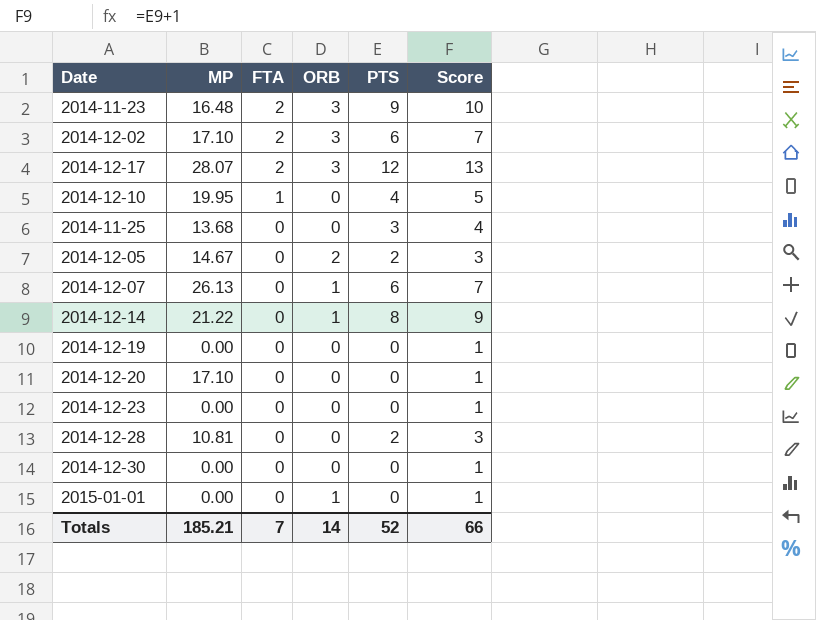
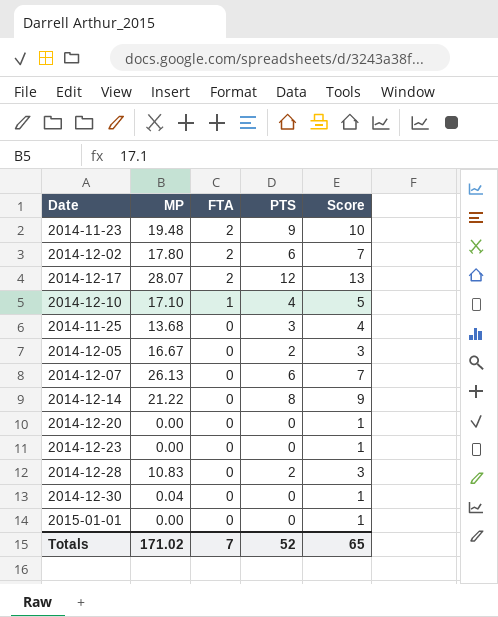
column ORB | position: 4 -> none
row 2014-12-19: 0.00 | 0 | 0 | 0 | 1 -> none
2014-11-23 | MP: 16.48 -> 19.48
2014-12-02 | MP: 17.10 -> 17.80
2014-12-10 | MP: 19.95 -> 17.10
2014-12-05 | MP: 14.67 -> 16.67
2014-12-20 | MP: 17.10 -> 0.00
2014-12-28 | MP: 10.81 -> 10.83
2014-12-30 | MP: 0.00 -> 0.04
Totals | MP: 185.21 -> 171.02
Totals | Score: 66 -> 65

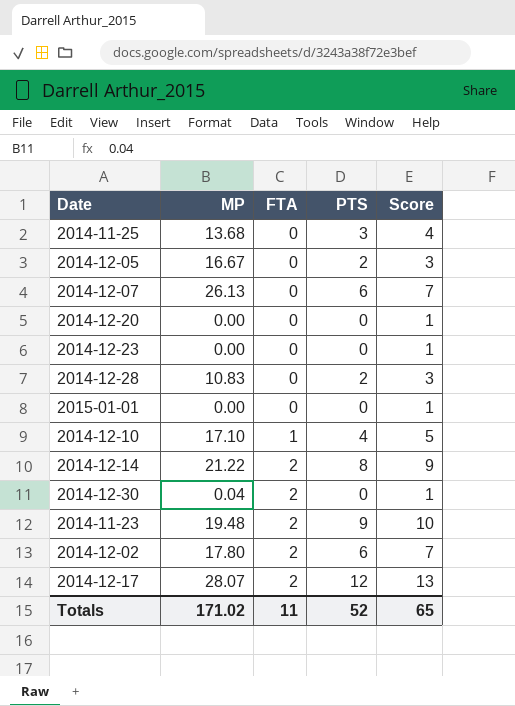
row order: FTA descending -> FTA ascending
2014-12-14 | FTA: 0 -> 2
2014-12-30 | FTA: 0 -> 2
Totals | FTA: 7 -> 11

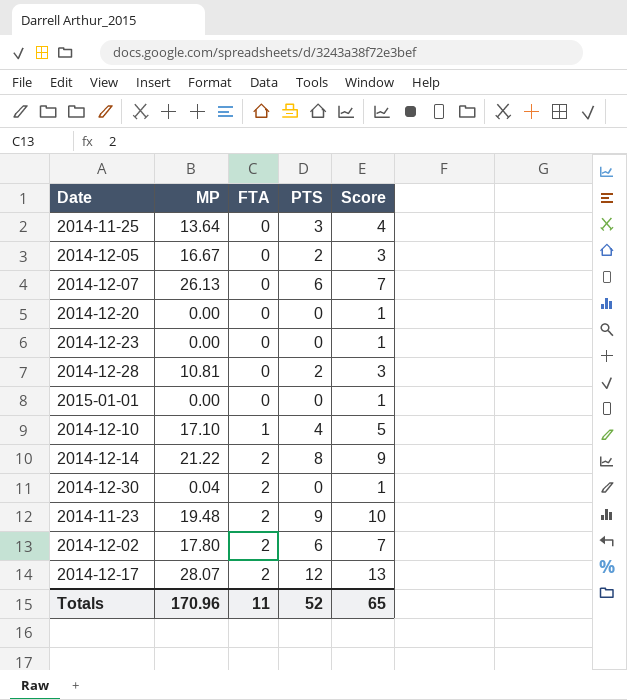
2014-11-25 | MP: 13.68 -> 13.64
2014-12-28 | MP: 10.83 -> 10.81
Totals | MP: 171.02 -> 170.96

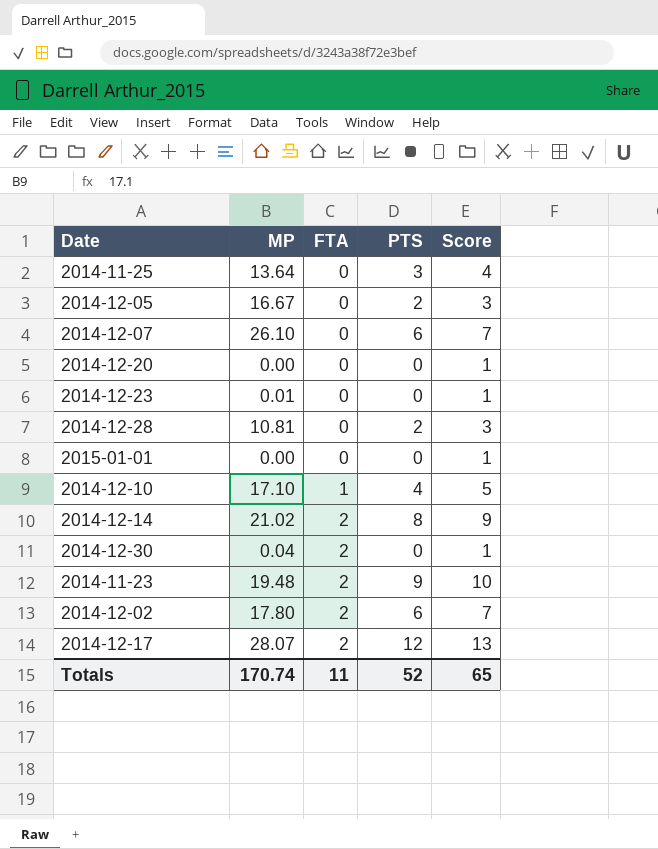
2014-12-07 | MP: 26.13 -> 26.10
2014-12-23 | MP: 0.00 -> 0.01
2014-12-14 | MP: 21.22 -> 21.02
Totals | MP: 170.96 -> 170.74

